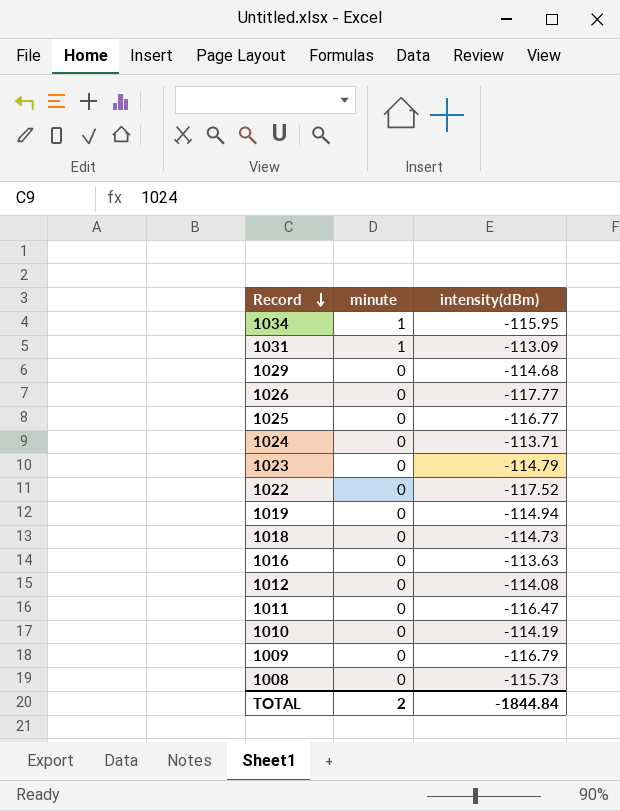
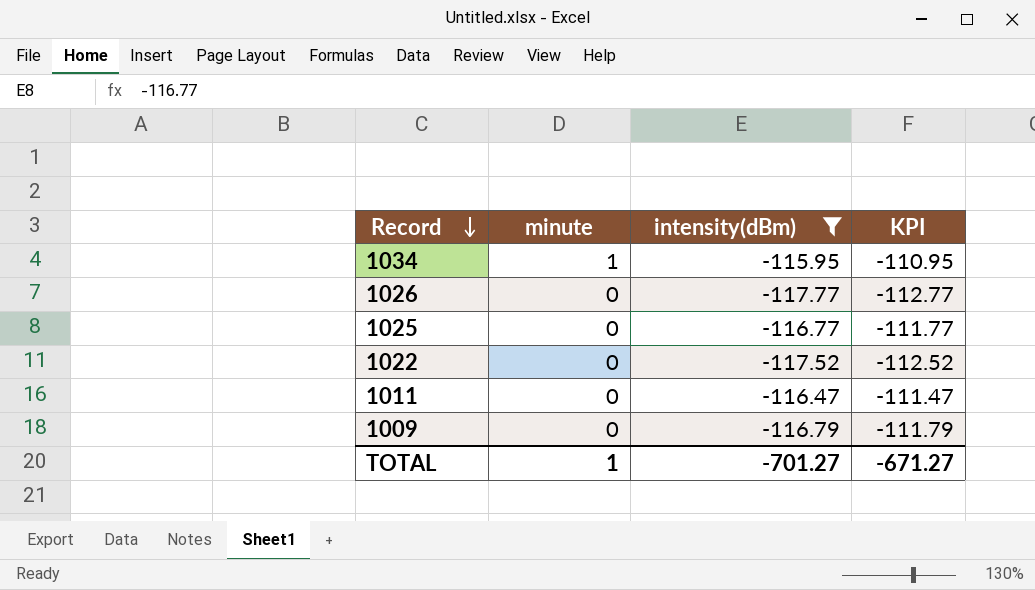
filter: none -> intensity(dBm) <= -115.95
column KPI | formula: none -> [intensity(dBm)] + 5
TOTAL | minute: 2 -> 1
TOTAL | intensity(dBm): -1844.84 -> -701.27

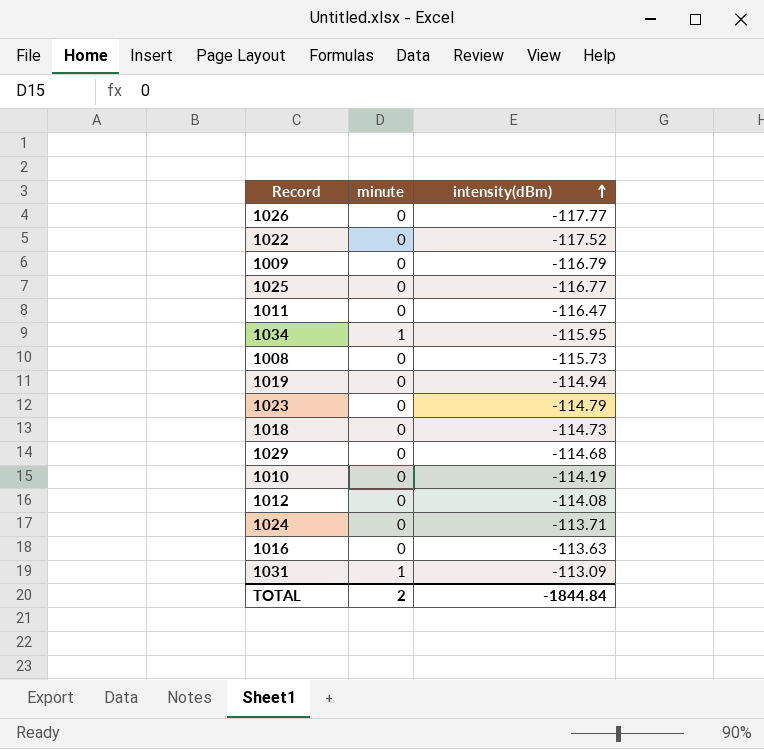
filter: intensity(dBm) <= -115.95 -> none
row order: Record descending -> intensity(dBm) ascending
column KPI | formula: [intensity(dBm)] + 5 -> none
TOTAL | minute: 1 -> 2
TOTAL | intensity(dBm): -701.27 -> -1844.84

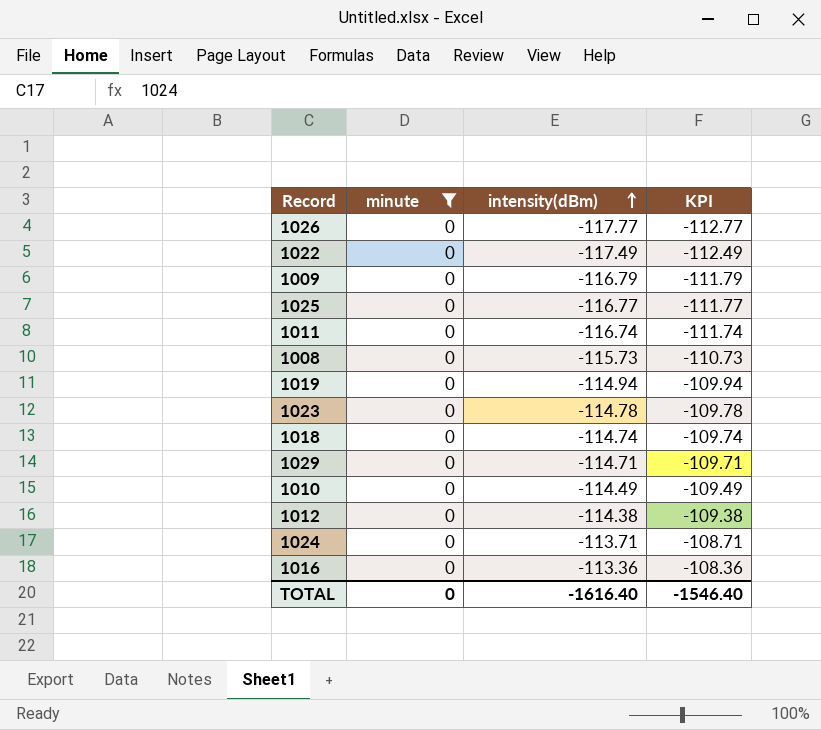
filter: none -> minute = 0
column KPI | formula: none -> [intensity(dBm)] + 5
1022 | intensity(dBm): -117.52 -> -117.49
1011 | intensity(dBm): -116.47 -> -116.74
1023 | intensity(dBm): -114.79 -> -114.78
1018 | intensity(dBm): -114.73 -> -114.74
1029 | intensity(dBm): -114.68 -> -114.71
1010 | intensity(dBm): -114.19 -> -114.49
1012 | intensity(dBm): -114.08 -> -114.38
1016 | intensity(dBm): -113.63 -> -113.36
TOTAL | minute: 2 -> 0
TOTAL | intensity(dBm): -1844.84 -> -1616.40

